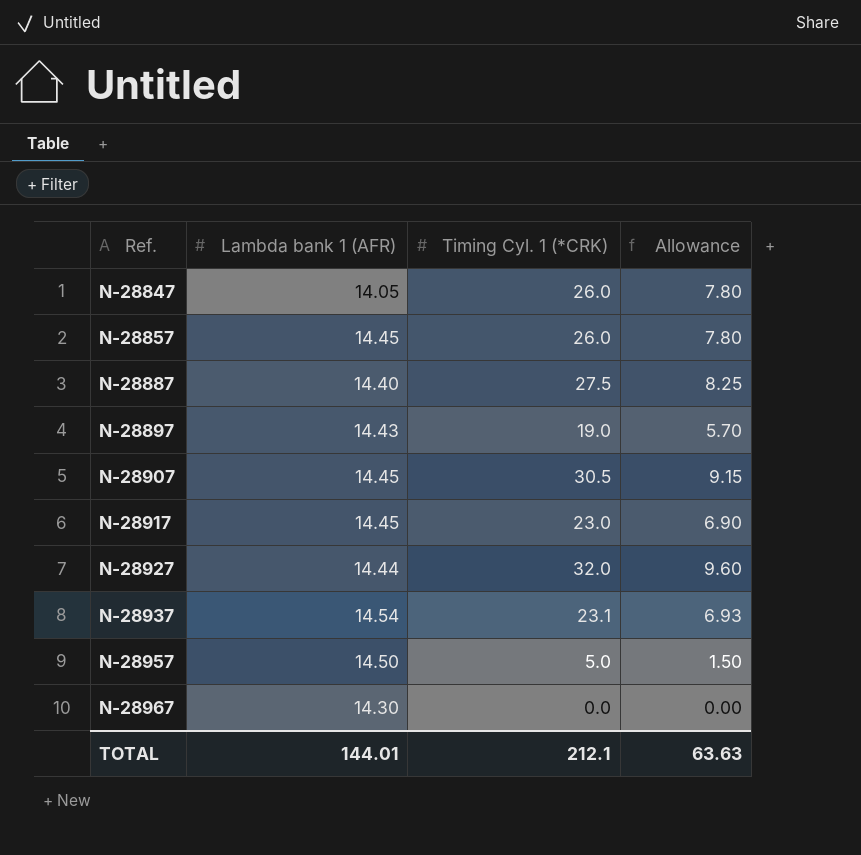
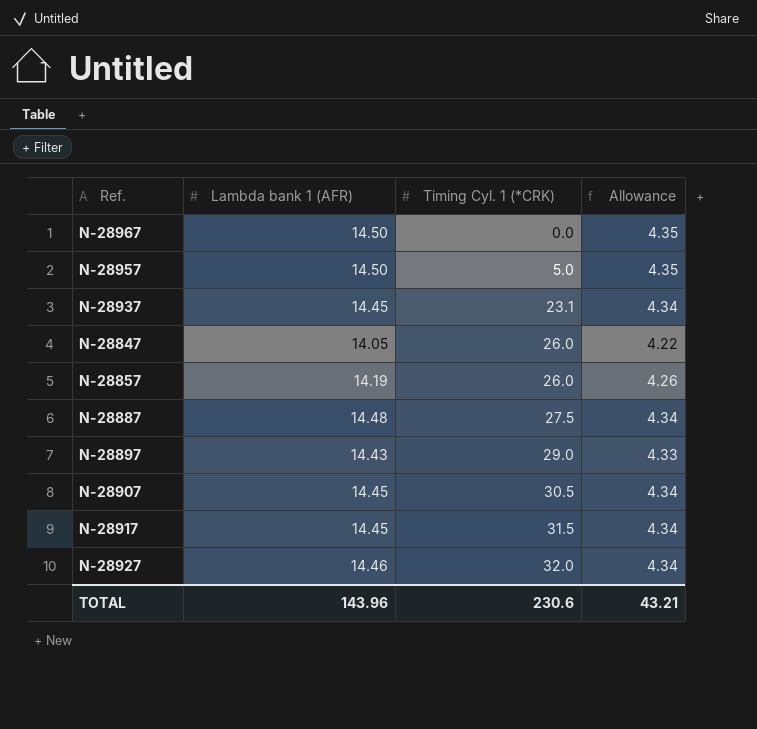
row order: Ref. ascending -> Timing Cyl. 1 (*CRK) ascending
column Allowance | formula: [Timing Cyl. 1 (*CRK)] * 0.3 -> [Lambda bank 1 (AFR)] * 0.3
N-28967 | Lambda bank 1 (AFR): 14.30 -> 14.50
N-28937 | Lambda bank 1 (AFR): 14.54 -> 14.45
N-28857 | Lambda bank 1 (AFR): 14.45 -> 14.19
N-28887 | Lambda bank 1 (AFR): 14.40 -> 14.48
N-28897 | Timing Cyl. 1 (*CRK): 19.0 -> 29.0
N-28917 | Timing Cyl. 1 (*CRK): 23.0 -> 31.5
N-28927 | Lambda bank 1 (AFR): 14.44 -> 14.46
TOTAL | Lambda bank 1 (AFR): 144.01 -> 143.96
TOTAL | Timing Cyl. 1 (*CRK): 212.1 -> 230.6
TOTAL | Allowance: 63.63 -> 43.21

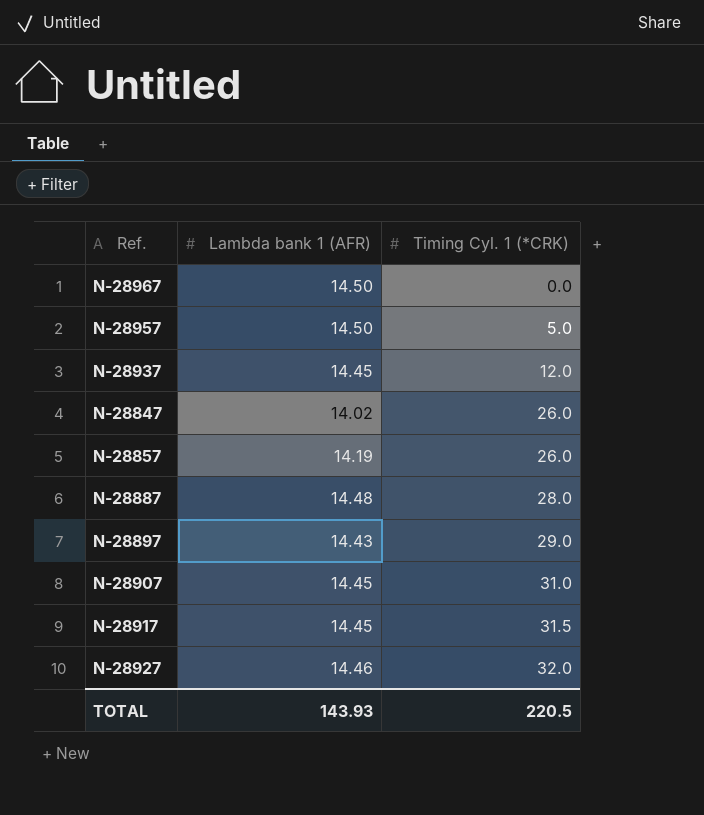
column Allowance | formula: [Lambda bank 1 (AFR)] * 0.3 -> none
N-28937 | Timing Cyl. 1 (*CRK): 23.1 -> 12.0
N-28847 | Lambda bank 1 (AFR): 14.05 -> 14.02
N-28887 | Timing Cyl. 1 (*CRK): 27.5 -> 28.0
N-28907 | Timing Cyl. 1 (*CRK): 30.5 -> 31.0
TOTAL | Lambda bank 1 (AFR): 143.96 -> 143.93
TOTAL | Timing Cyl. 1 (*CRK): 230.6 -> 220.5

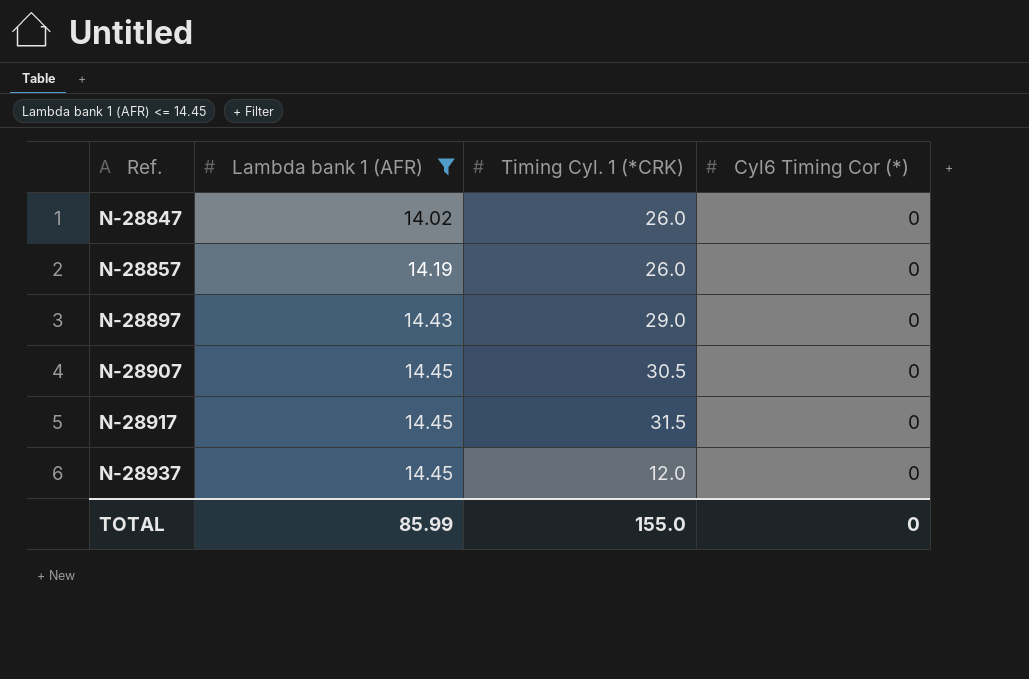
filter: none -> Lambda bank 1 (AFR) <= 14.45
row order: Timing Cyl. 1 (*CRK) ascending -> Ref. ascending
column Cyl6 Timing Cor (*) | position: none -> 4
N-28907 | Timing Cyl. 1 (*CRK): 31.0 -> 30.5
TOTAL | Lambda bank 1 (AFR): 143.93 -> 85.99
TOTAL | Timing Cyl. 1 (*CRK): 220.5 -> 155.0

